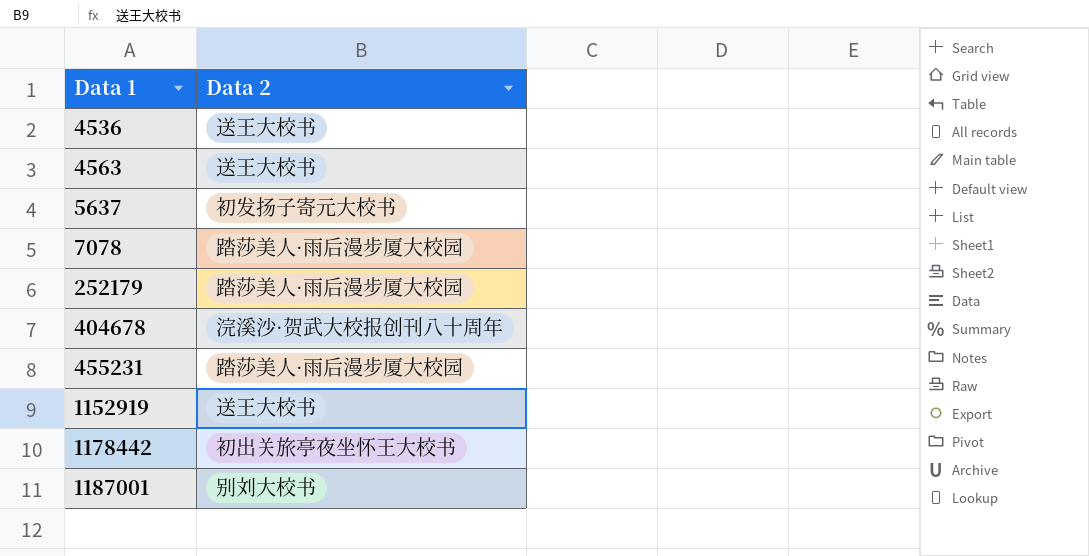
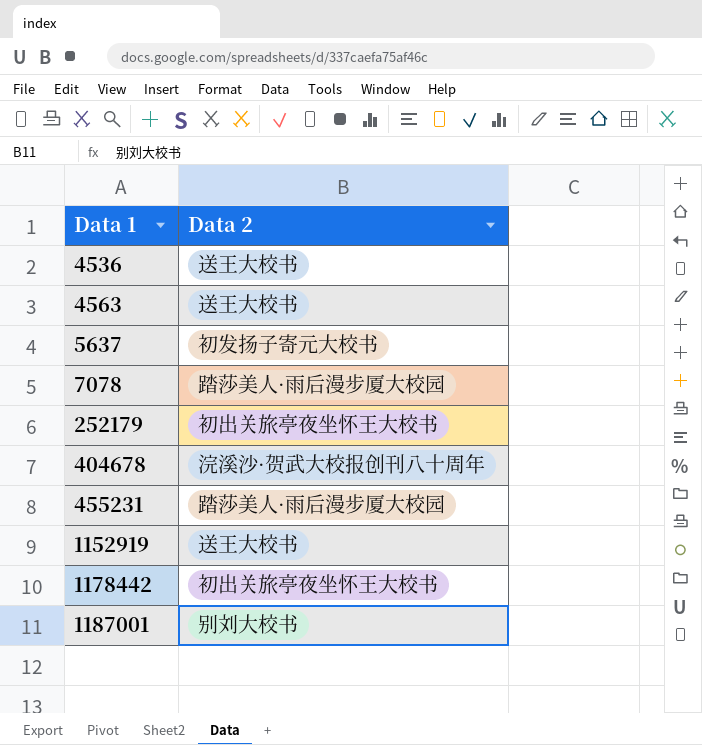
252179 | Data 2: 踏莎美人·雨后漫步厦大校园 -> 初出关旅亭夜坐怀王大校书

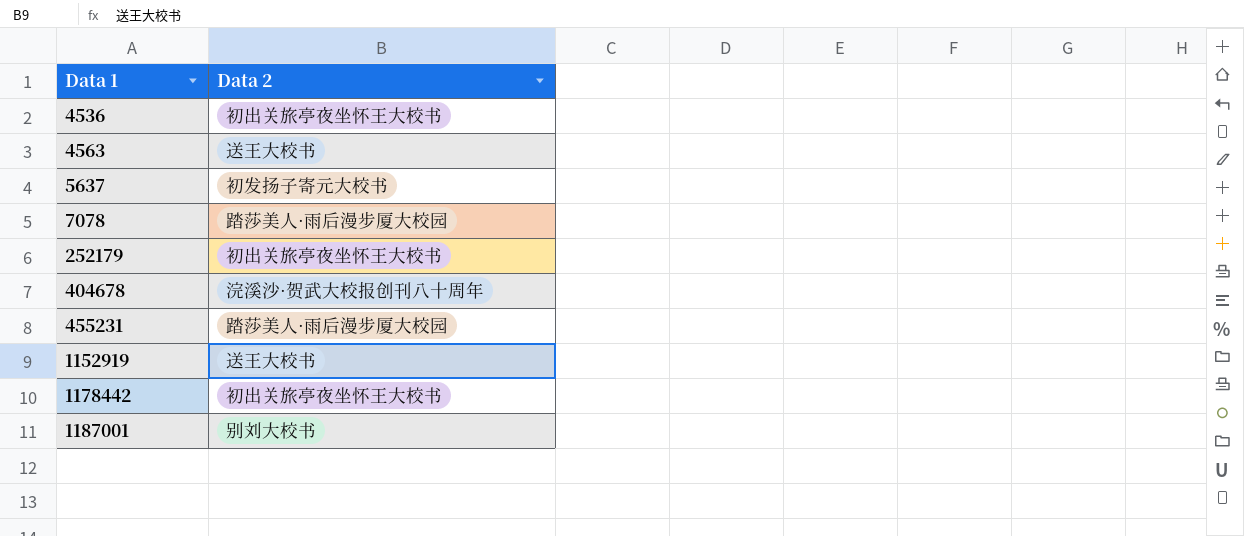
4536 | Data 2: 送王大校书 -> 初出关旅亭夜坐怀王大校书

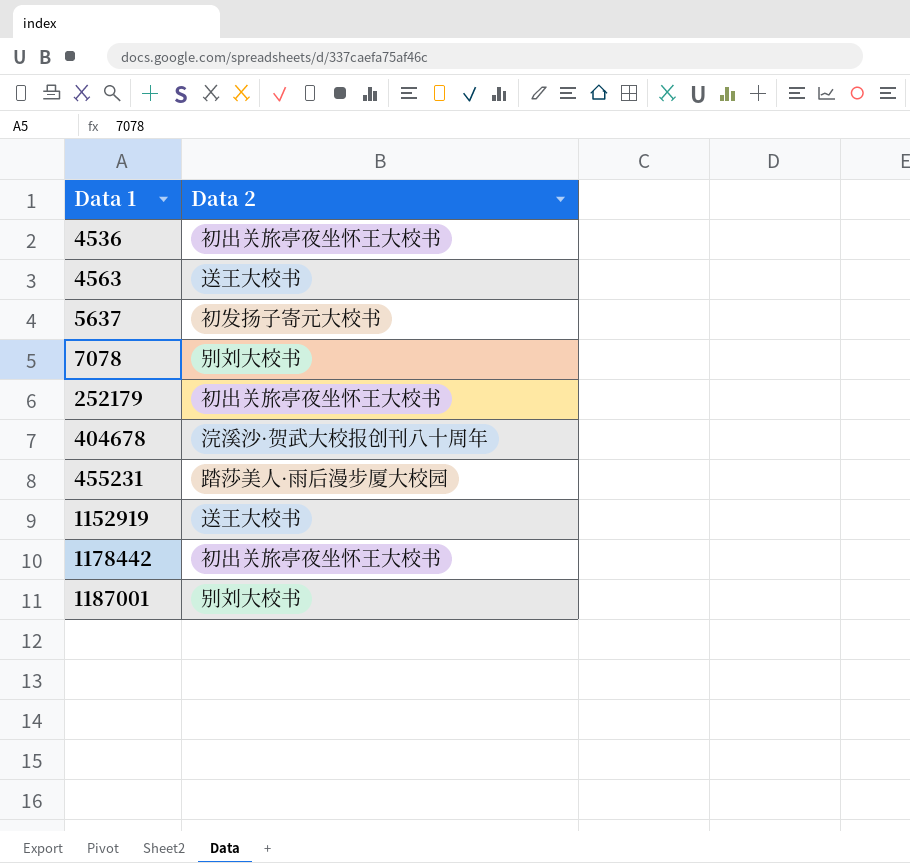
7078 | Data 2: 踏莎美人·雨后漫步厦大校园 -> 别刘大校书

